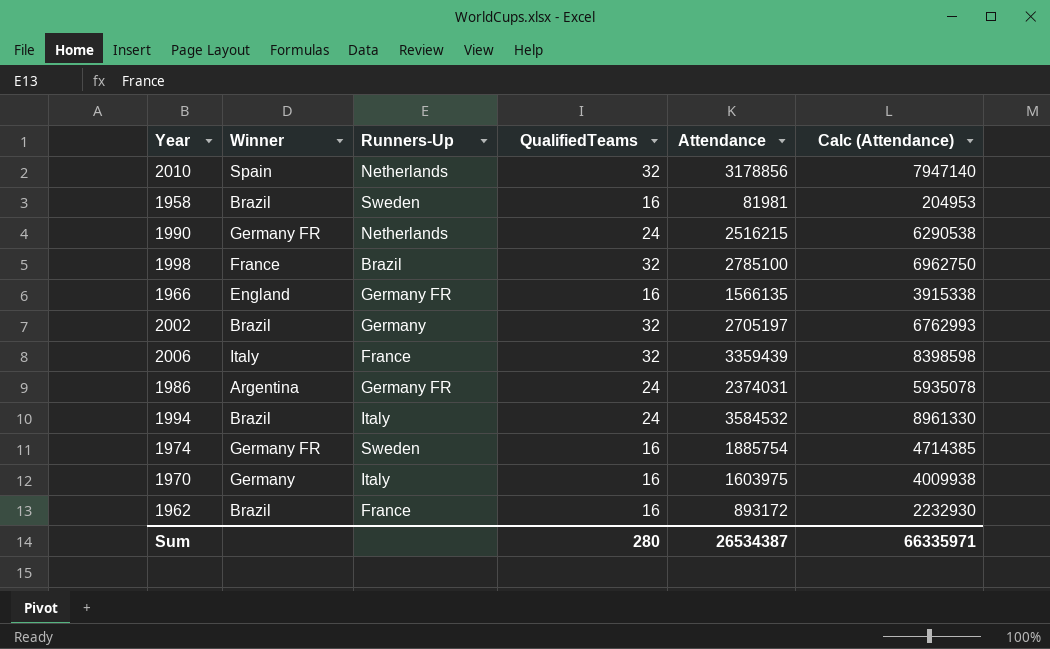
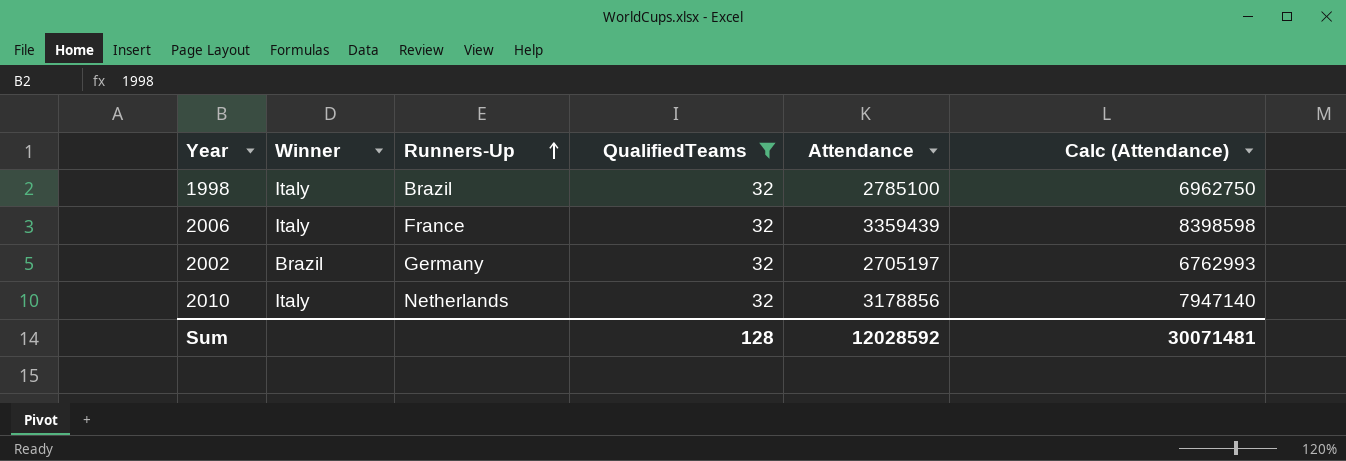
filter: none -> QualifiedTeams = 32
row order: none -> Runners-Up ascending
1998 | Winner: France -> Italy
2010 | Winner: Spain -> Italy
Sum | QualifiedTeams: 280 -> 128
Sum | Attendance: 26534387 -> 12028592
Sum | Calc (Attendance): 66335971 -> 30071481

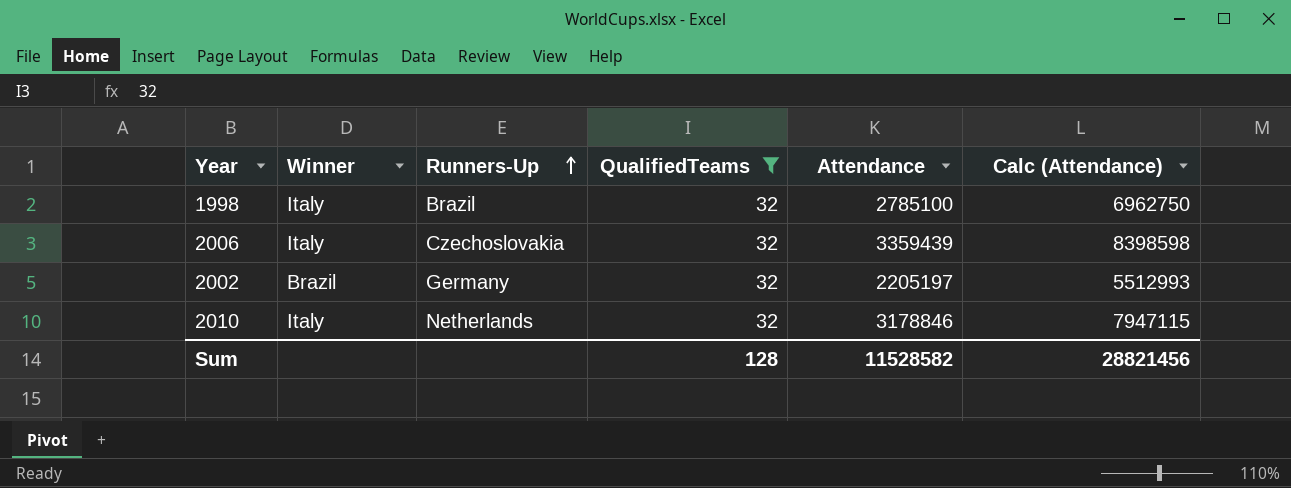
2006 | Runners-Up: France -> Czechoslovakia
2002 | Attendance: 2705197 -> 2205197
2002 | Calc (Attendance): 6762993 -> 5512993
2010 | Attendance: 3178856 -> 3178846
2010 | Calc (Attendance): 7947140 -> 7947115
Sum | Attendance: 12028592 -> 11528582
Sum | Calc (Attendance): 30071481 -> 28821456

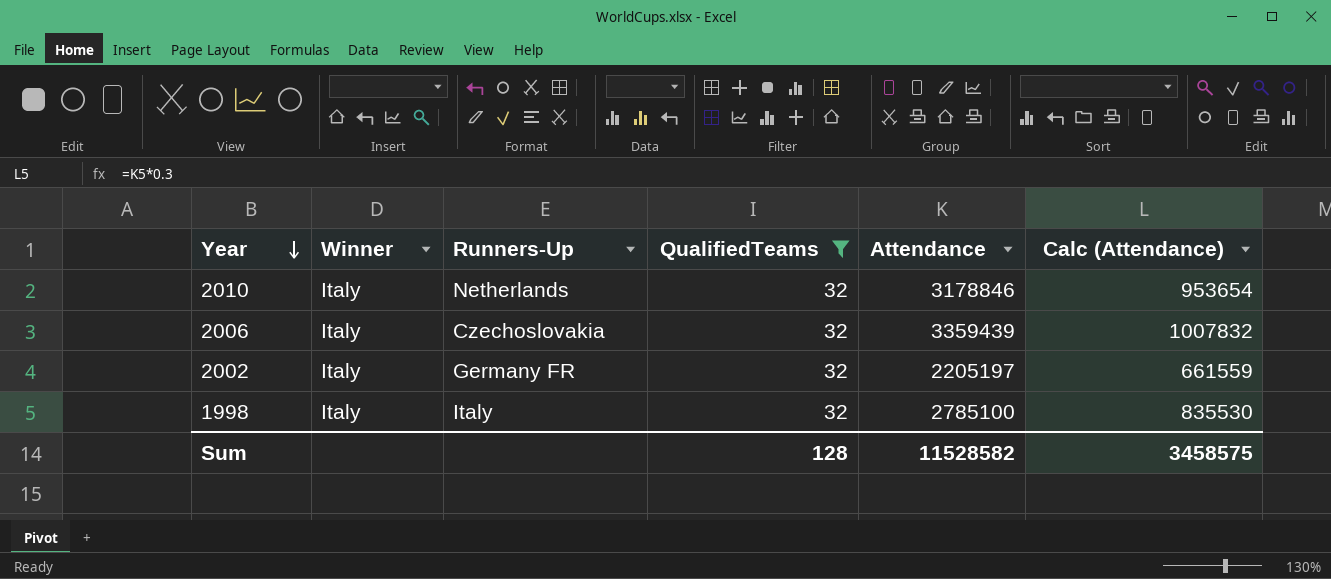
row order: Runners-Up ascending -> Year descending
column Calc (Attendance) | formula: [Attendance] * 2.5 -> [Attendance] * 0.3
2002 | Winner: Brazil -> Italy
2002 | Runners-Up: Germany -> Germany FR
1998 | Runners-Up: Brazil -> Italy
Sum | Calc (Attendance): 28821456 -> 3458575

